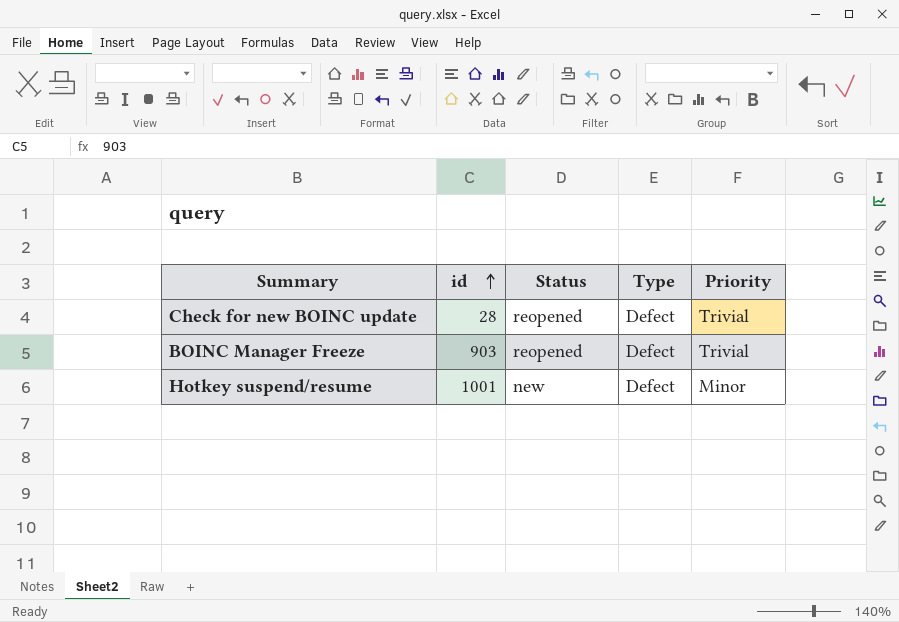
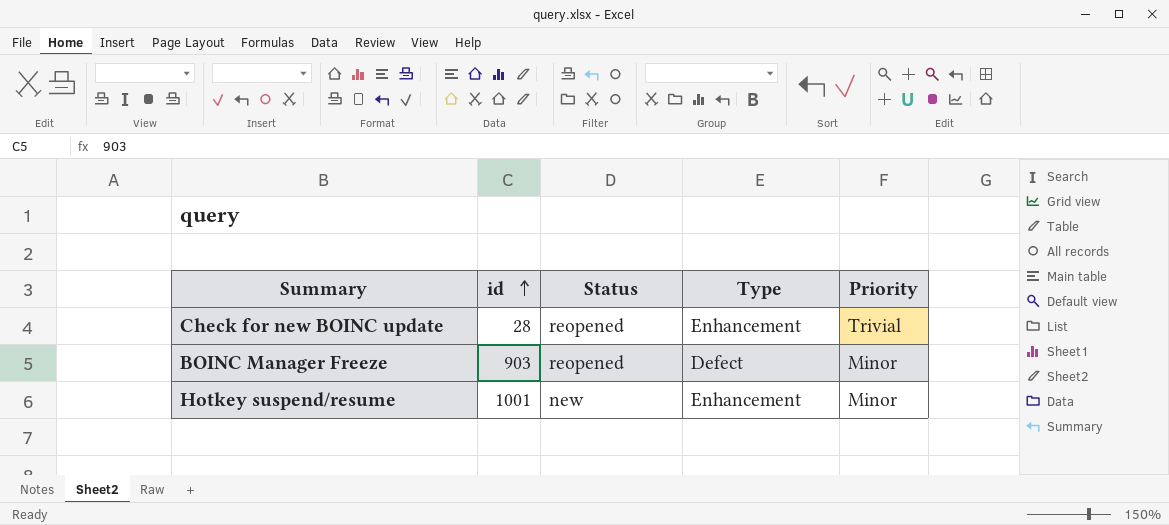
Check for new BOINC update | Type: Defect -> Enhancement
BOINC Manager Freeze | Priority: Trivial -> Minor
Hotkey suspend/resume | Type: Defect -> Enhancement

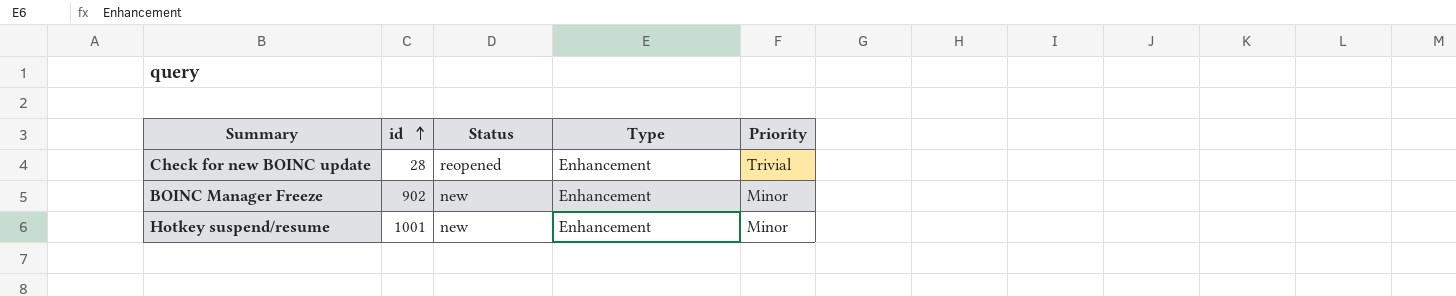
BOINC Manager Freeze | id: 903 -> 902
BOINC Manager Freeze | Status: reopened -> new
BOINC Manager Freeze | Type: Defect -> Enhancement

